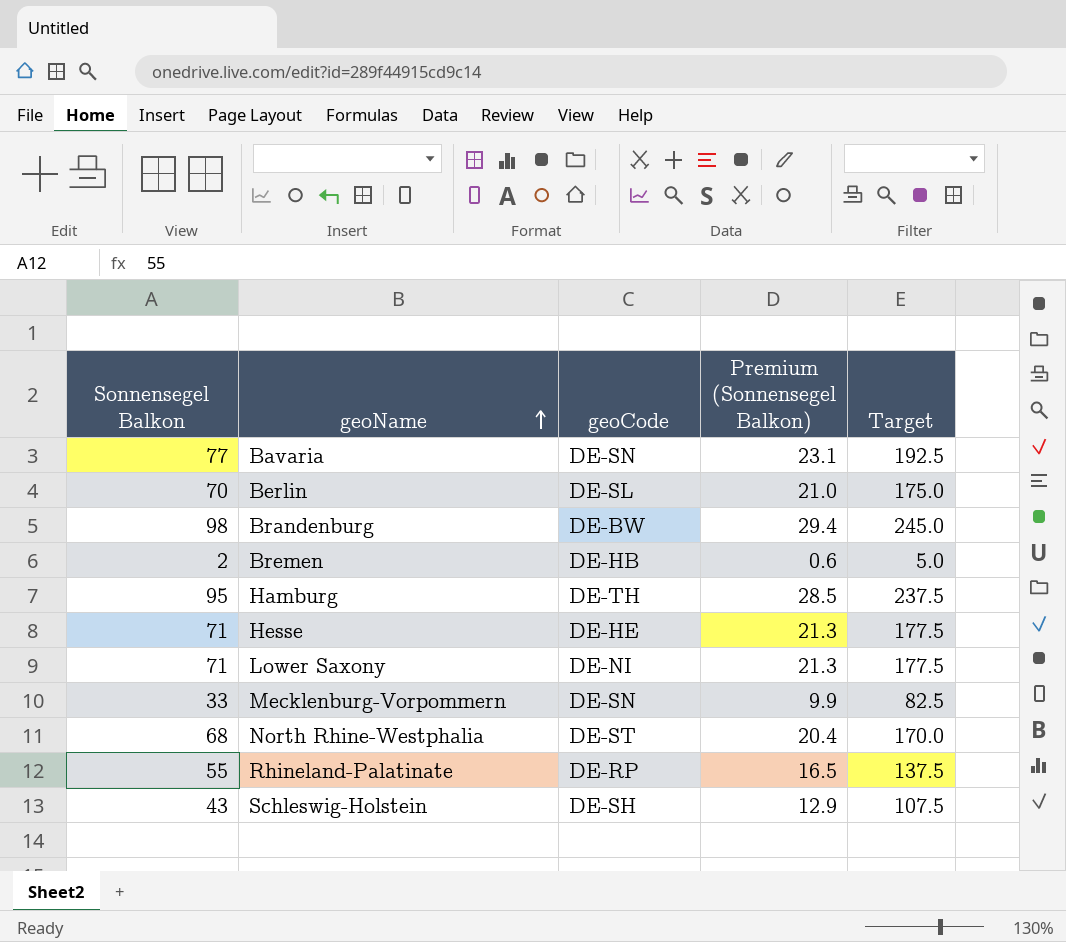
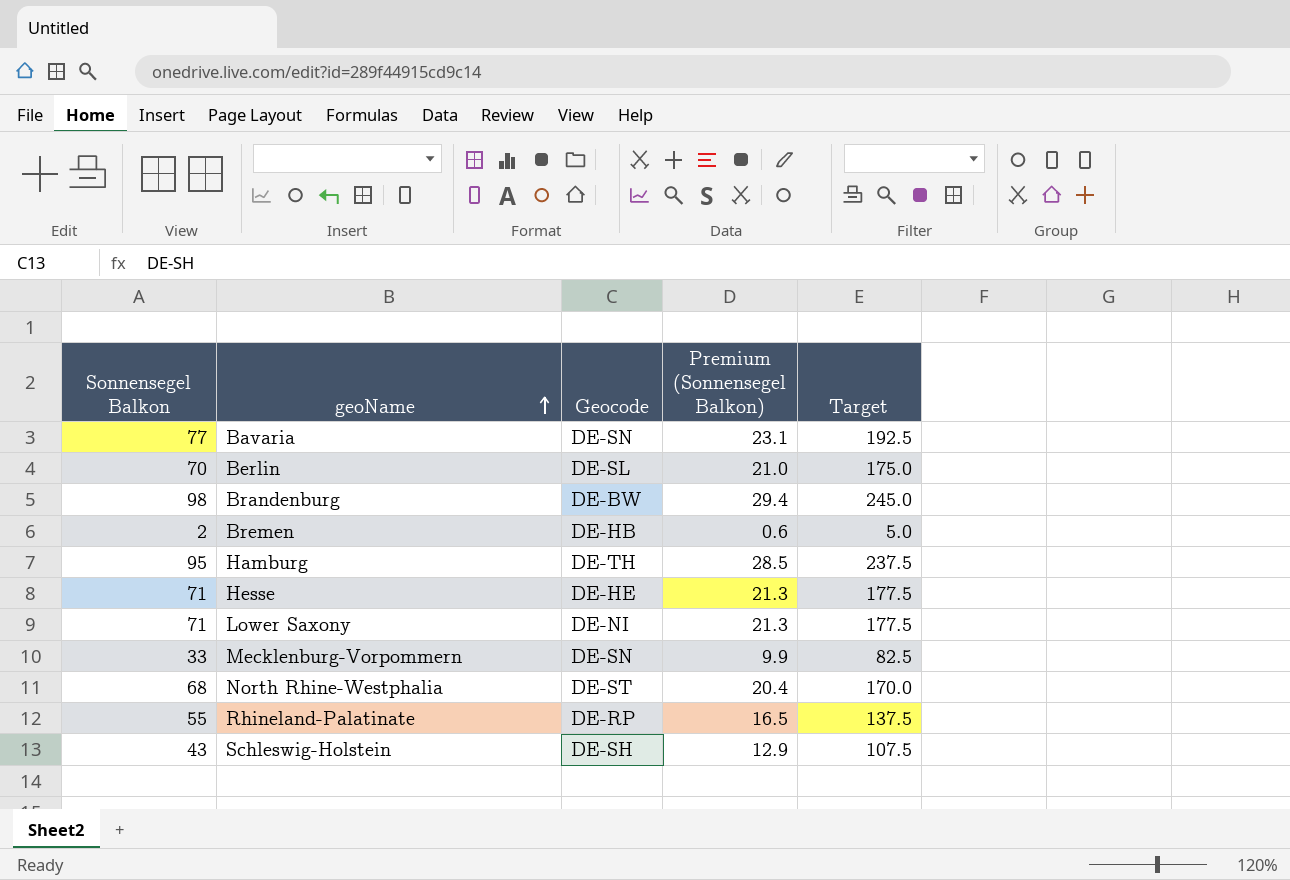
column name: geoCode -> Geocode

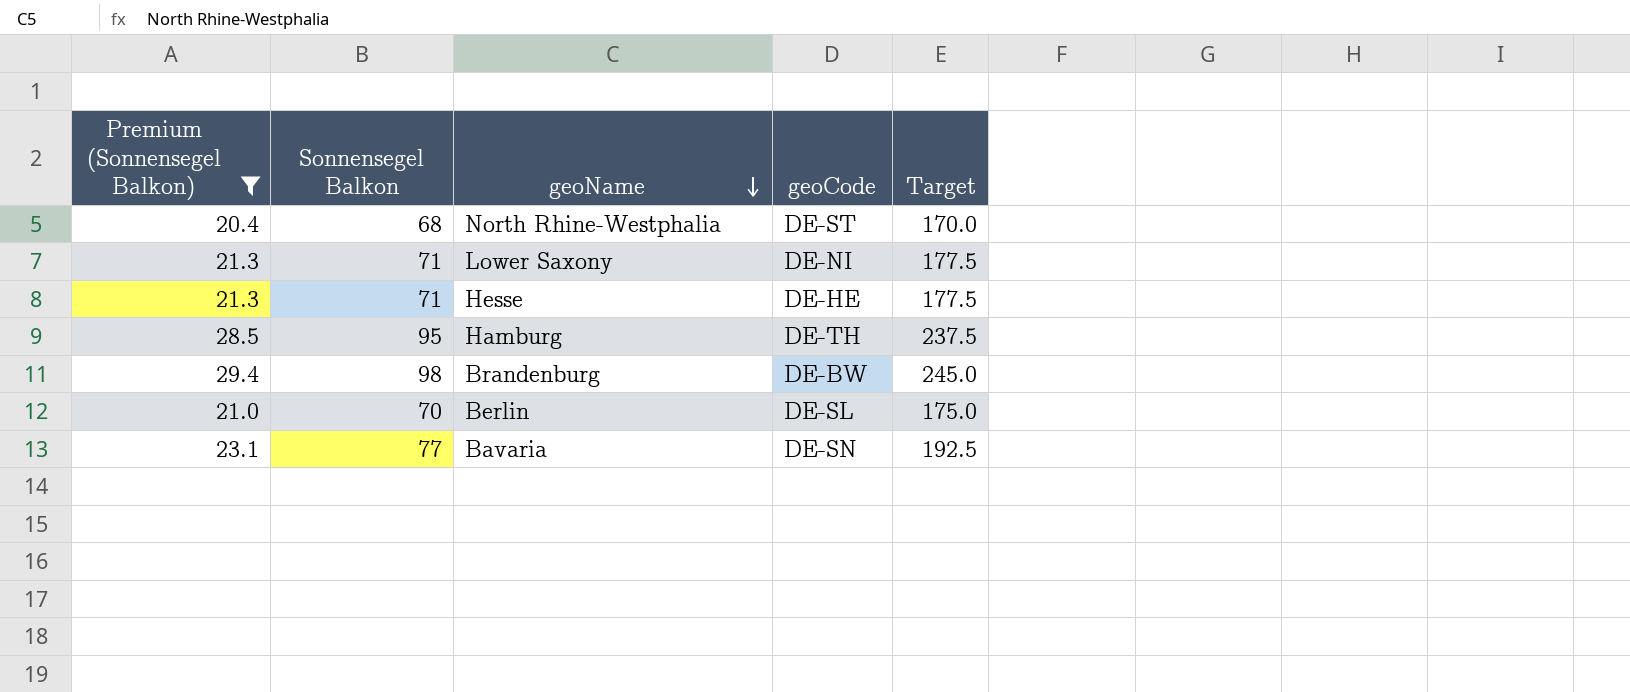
filter: none -> Premium (Sonnensegel Balkon) >= 20.4
row order: geoName ascending -> geoName descending
column Premium (Sonnensegel Balkon) | position: 4 -> 1
column name: Geocode -> geoCode

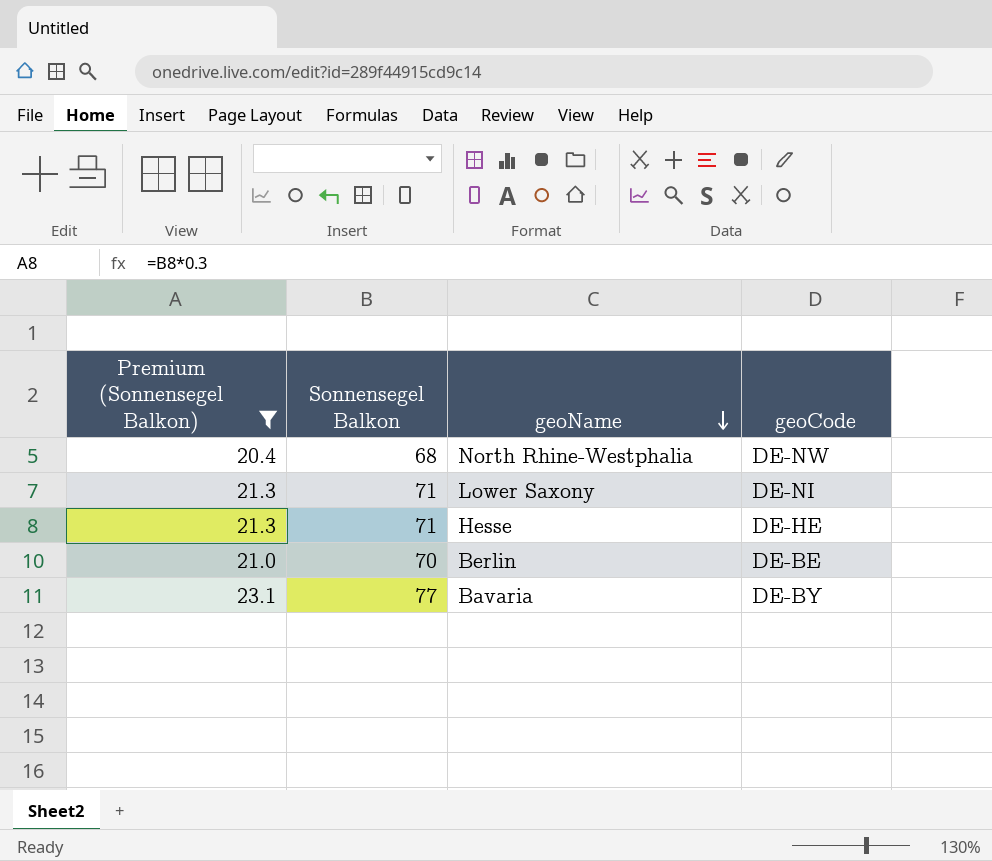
column Target | formula: [Sonnensegel Balkon] * 2.5 -> none
row Hamburg: 28.5 | 95 | DE-TH | 237.5 -> none
row Brandenburg: 29.4 | 98 | DE-BW | 245.0 -> none
North Rhine-Westphalia | geoCode: DE-ST -> DE-NW
Berlin | geoCode: DE-SL -> DE-BE
Bavaria | geoCode: DE-SN -> DE-BY

